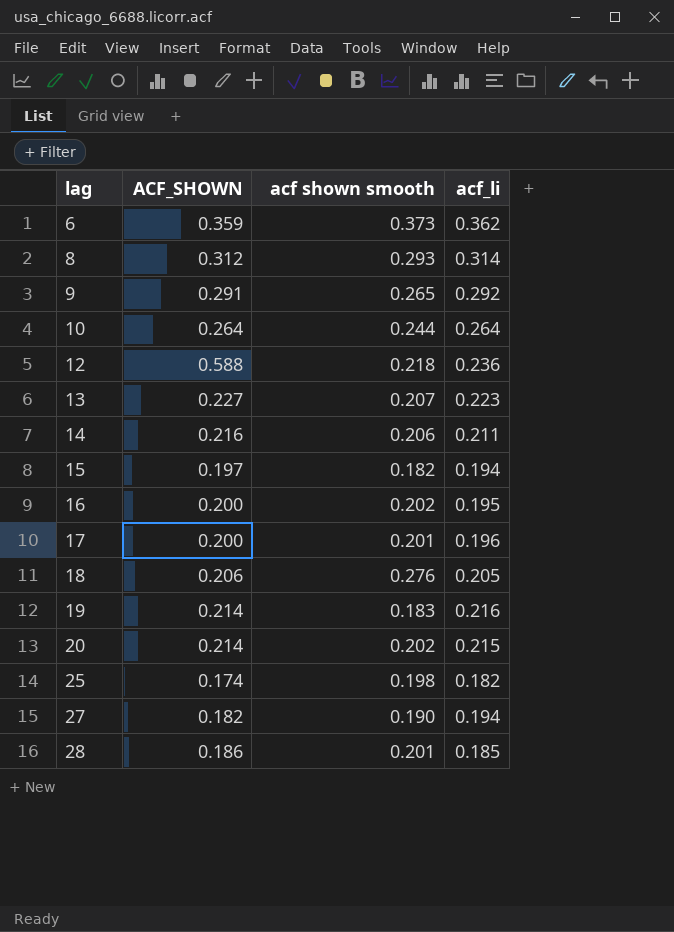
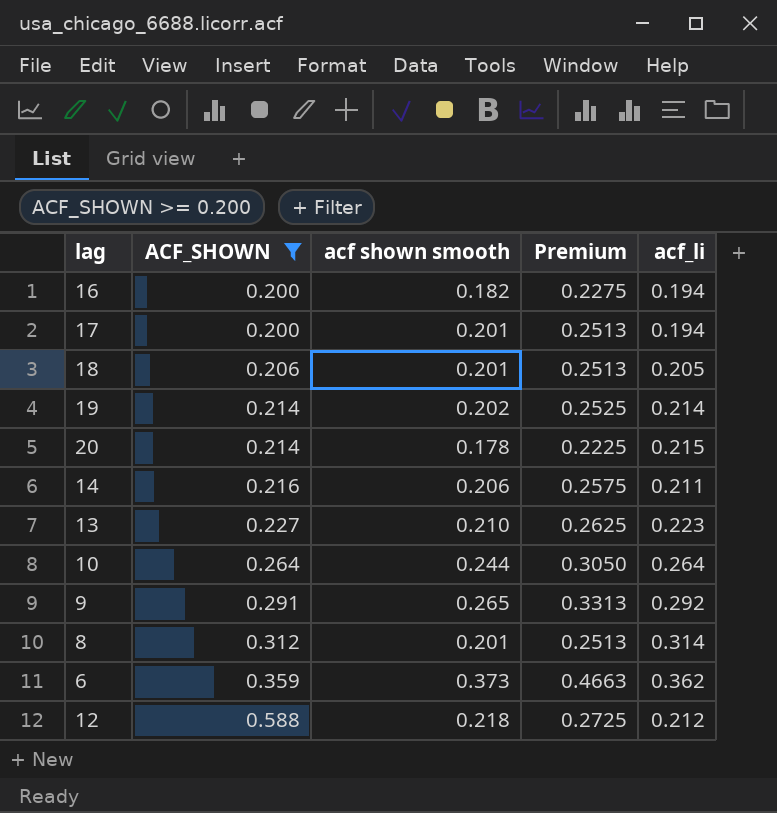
filter: none -> ACF_SHOWN >= 0.200
row order: lag ascending -> ACF_SHOWN ascending
column Premium | formula: none -> [acf shown smooth] * 1.25
16 | acf shown smooth: 0.202 -> 0.182
16 | acf_li: 0.195 -> 0.194
17 | acf_li: 0.196 -> 0.194
18 | acf shown smooth: 0.276 -> 0.201
19 | acf shown smooth: 0.183 -> 0.202
19 | acf_li: 0.216 -> 0.214
20 | acf shown smooth: 0.202 -> 0.178
13 | acf shown smooth: 0.207 -> 0.210
8 | acf shown smooth: 0.293 -> 0.201
12 | acf_li: 0.236 -> 0.212

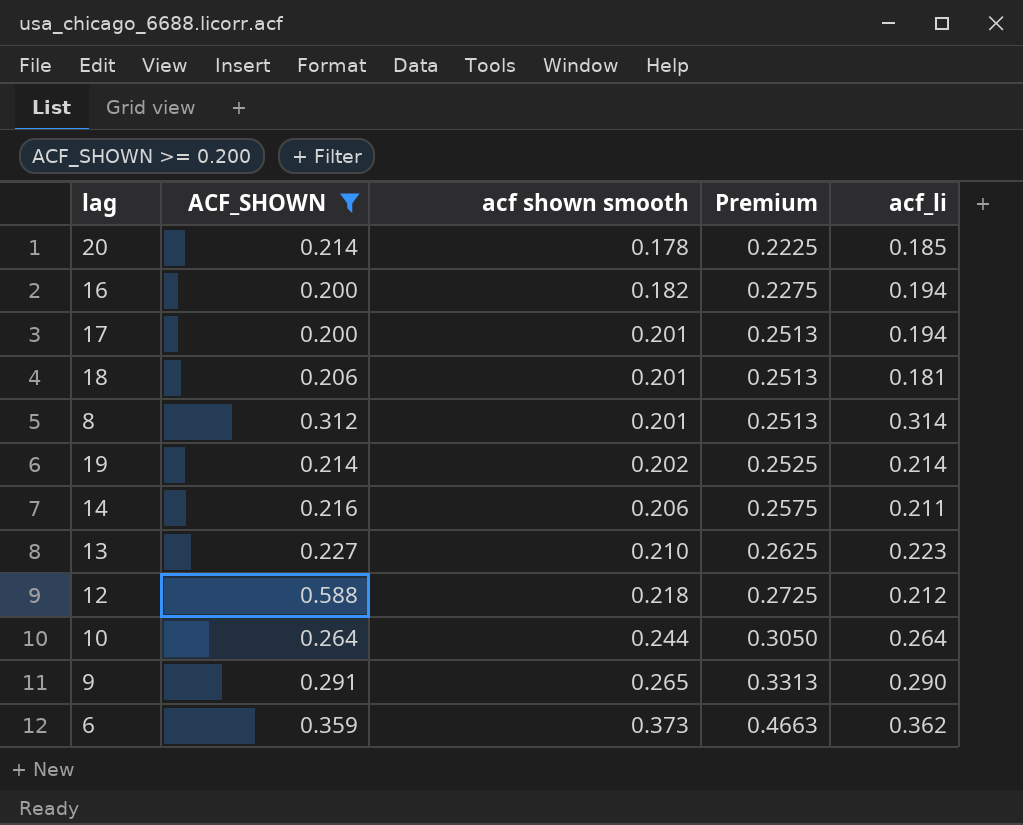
row order: ACF_SHOWN ascending -> acf shown smooth ascending
20 | acf_li: 0.215 -> 0.185
18 | acf_li: 0.205 -> 0.181
9 | acf_li: 0.292 -> 0.290

